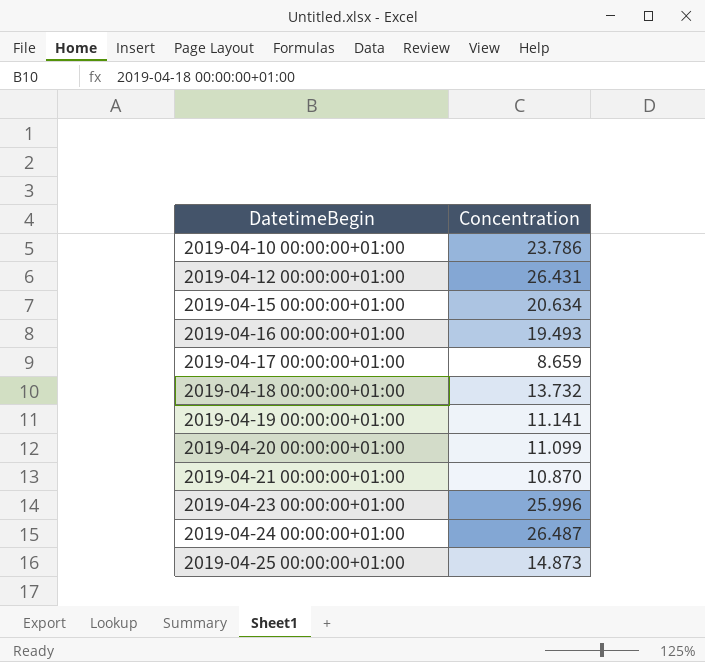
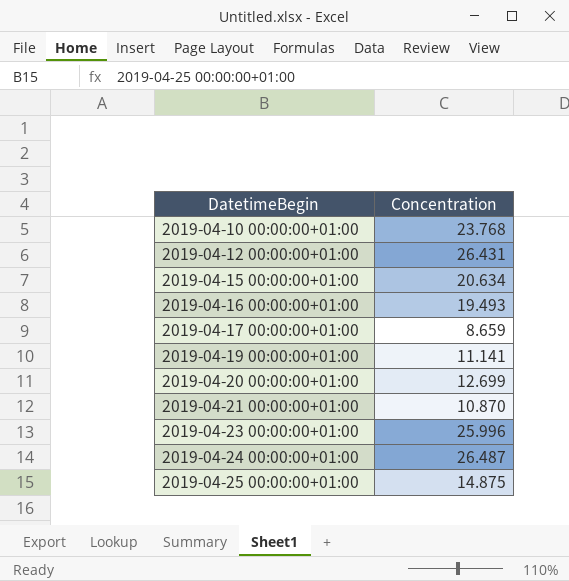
row 2019-04-18 00:00:00+01:00: 13.732 -> none
2019-04-10 00:00:00+01:00 | Concentration: 23.786 -> 23.768
2019-04-20 00:00:00+01:00 | Concentration: 11.099 -> 12.699
2019-04-25 00:00:00+01:00 | Concentration: 14.873 -> 14.875

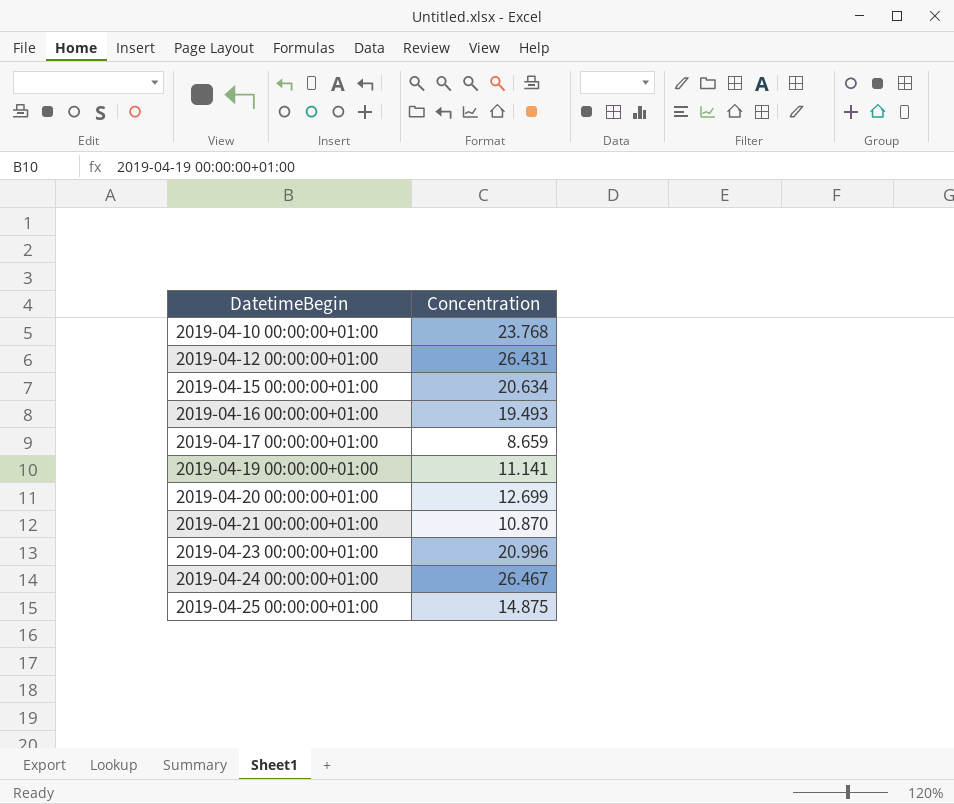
2019-04-23 00:00:00+01:00 | Concentration: 25.996 -> 20.996
2019-04-24 00:00:00+01:00 | Concentration: 26.487 -> 26.467

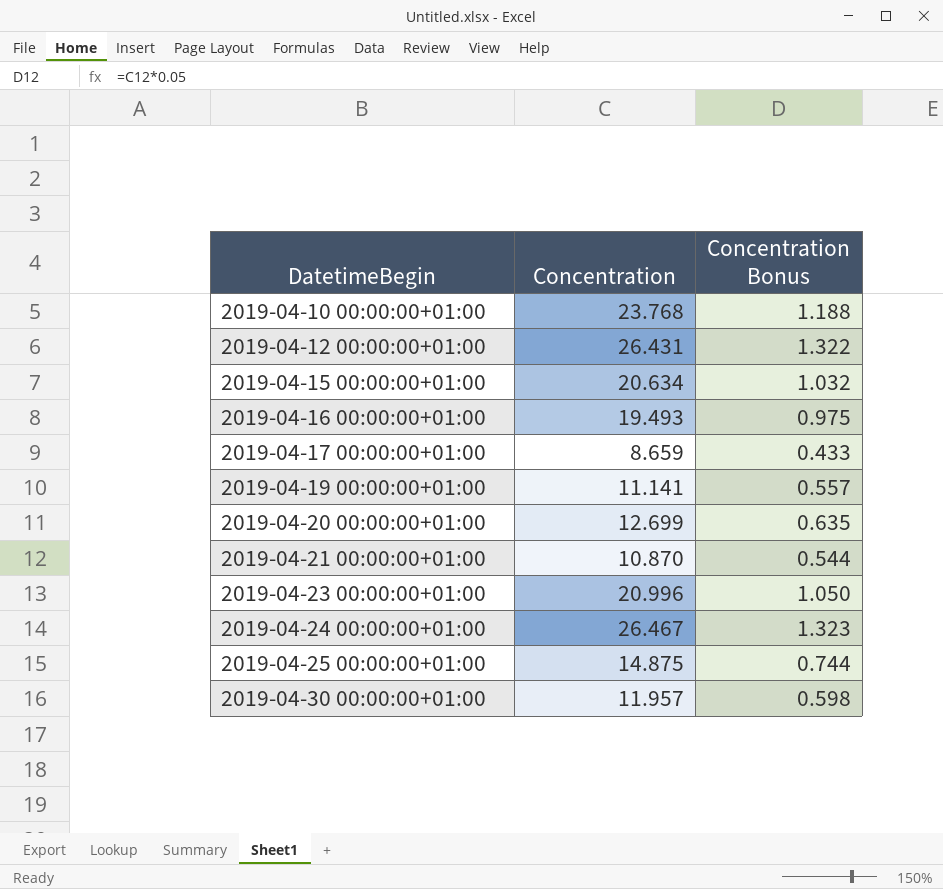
column Concentration Bonus | formula: none -> [Concentration] * 0.05
row 2019-04-30 00:00:00+01:00: none -> 11.957 | 0.598

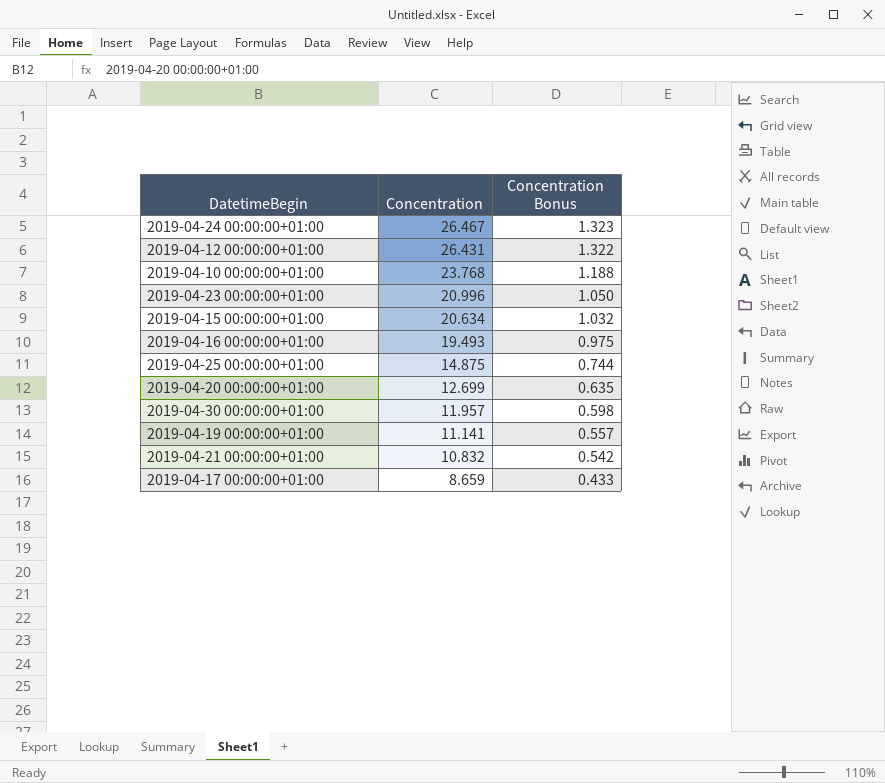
row order: DatetimeBegin ascending -> Concentration descending
2019-04-21 00:00:00+01:00 | Concentration: 10.870 -> 10.832
2019-04-21 00:00:00+01:00 | Concentration Bonus: 0.544 -> 0.542

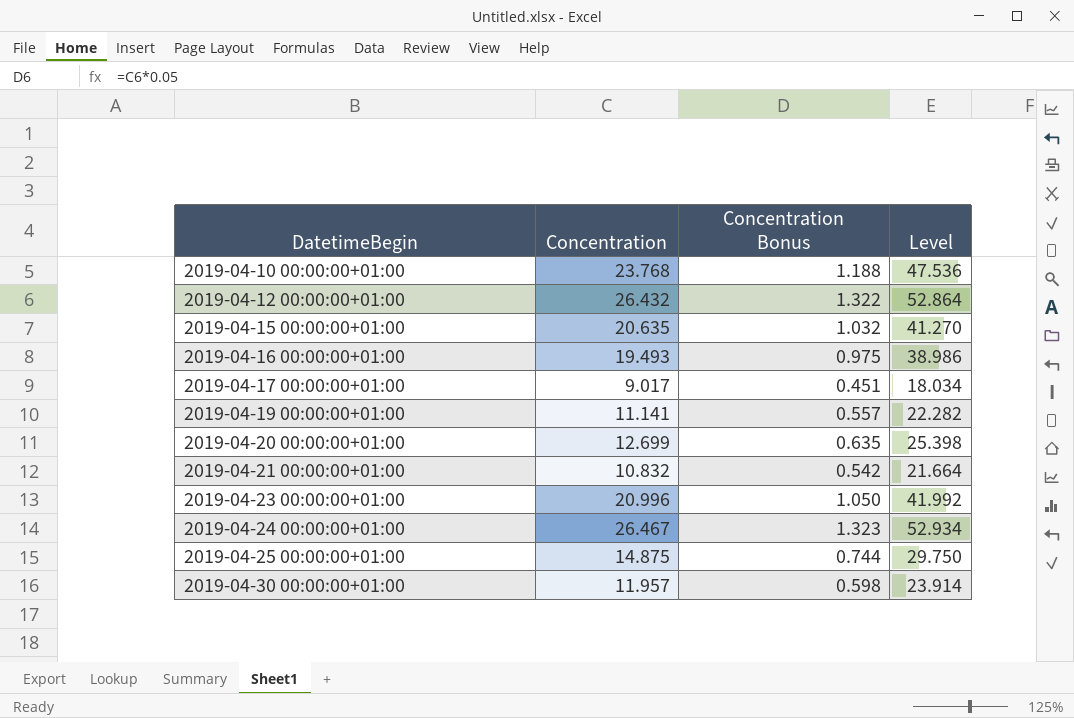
row order: Concentration descending -> DatetimeBegin ascending
column Level | formula: none -> [Concentration] * 2
2019-04-12 00:00:00+01:00 | Concentration: 26.431 -> 26.432
2019-04-15 00:00:00+01:00 | Concentration: 20.634 -> 20.635
2019-04-17 00:00:00+01:00 | Concentration: 8.659 -> 9.017
2019-04-17 00:00:00+01:00 | Concentration Bonus: 0.433 -> 0.451

